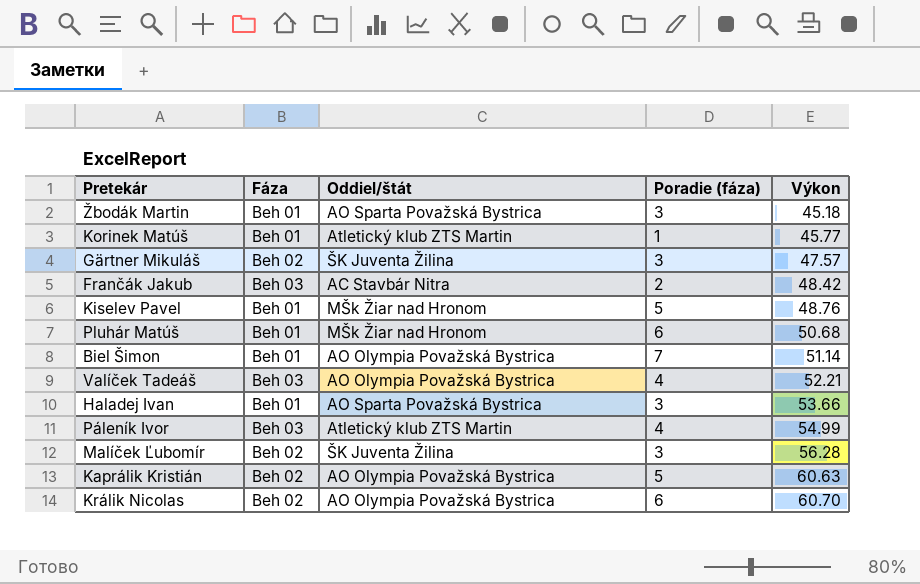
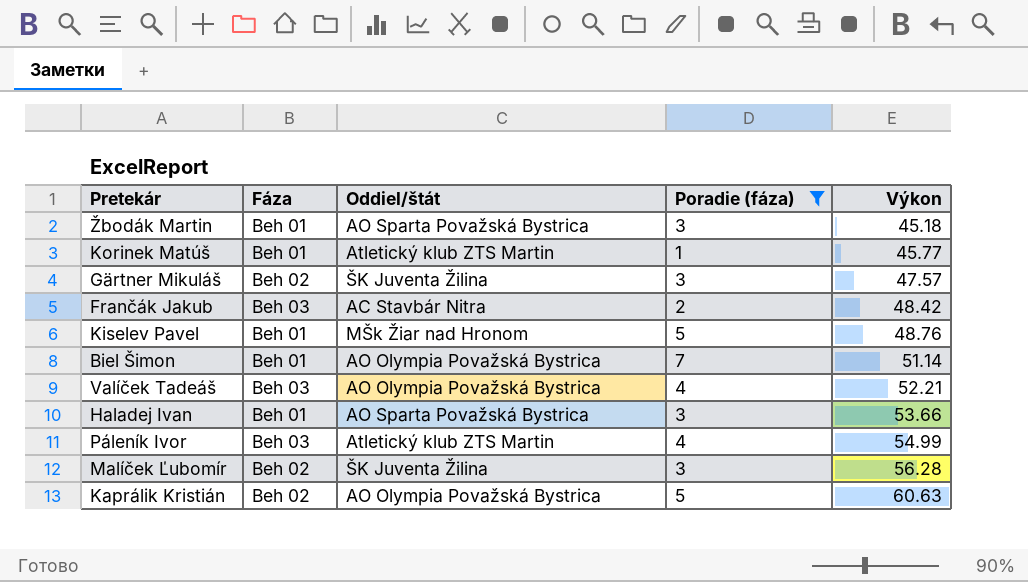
filter: none -> Poradie (fáza) != 6

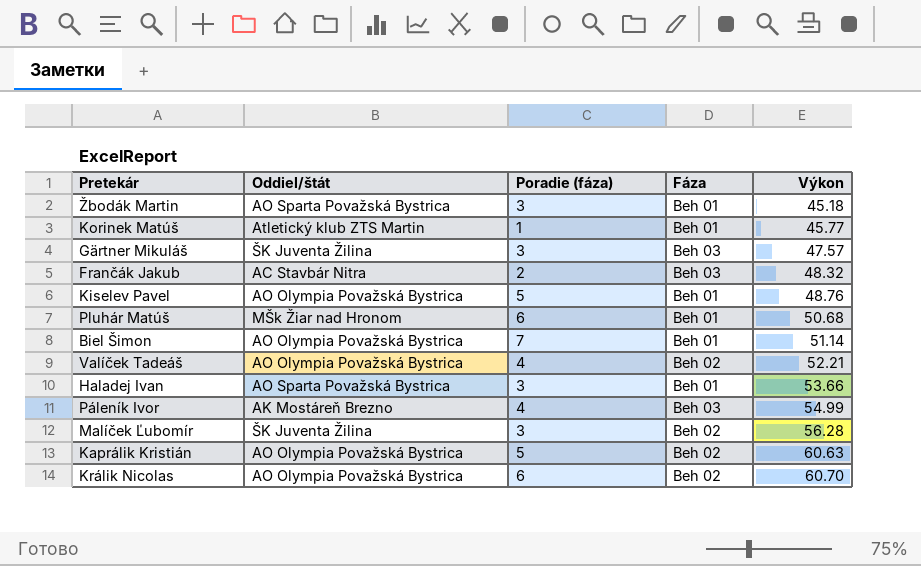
filter: Poradie (fáza) != 6 -> none
column Fáza | position: 2 -> 4
Gärtner Mikuláš | Fáza: Beh 02 -> Beh 03
Frančák Jakub | Výkon: 48.42 -> 48.32
Kiselev Pavel | Oddiel/štát: MŠk Žiar nad Hronom -> AO Olympia Považská Bystrica
Valíček Tadeáš | Fáza: Beh 03 -> Beh 02
Páleník Ivor | Oddiel/štát: Atletický klub ZTS Martin -> AK Mostáreň Brezno

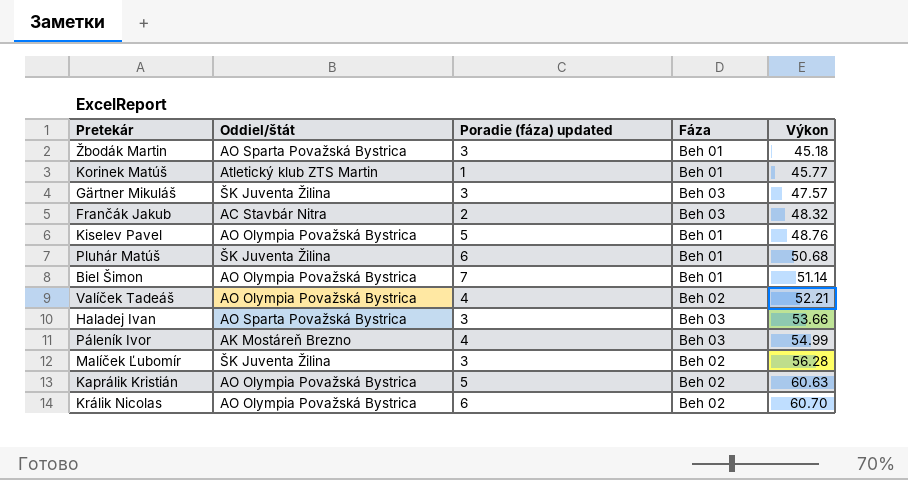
column name: Poradie (fáza) -> Poradie (fáza) updated
Pluhár Matúš | Oddiel/štát: MŠk Žiar nad Hronom -> ŠK Juventa Žilina
Haladej Ivan | Fáza: Beh 01 -> Beh 03

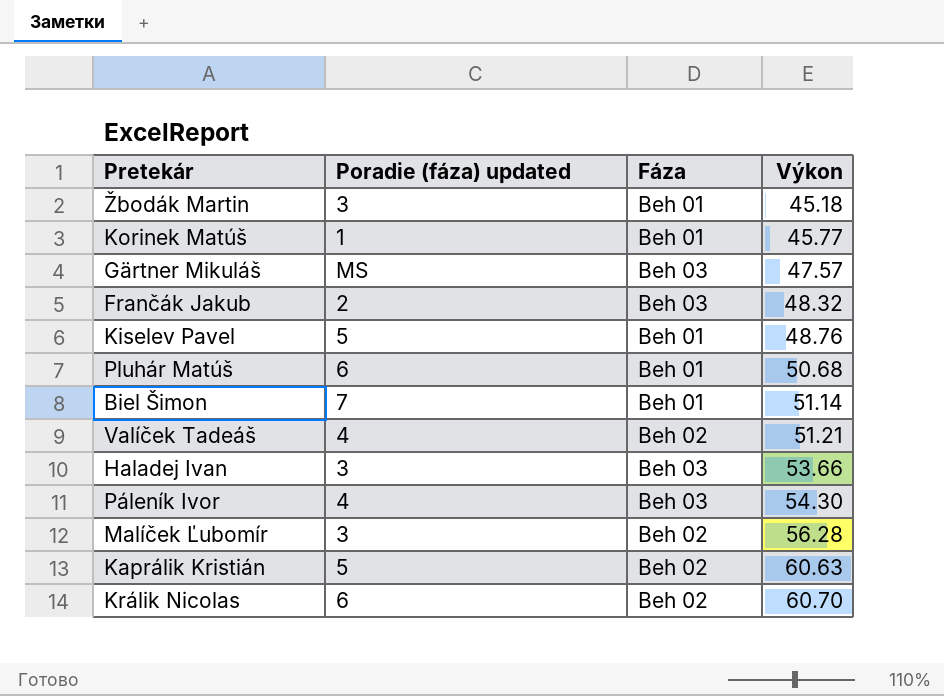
column Oddiel/štát | position: 2 -> none
Gärtner Mikuláš | Poradie (fáza) updated: 3 -> MS
Valíček Tadeáš | Výkon: 52.21 -> 51.21
Páleník Ivor | Výkon: 54.99 -> 54.30

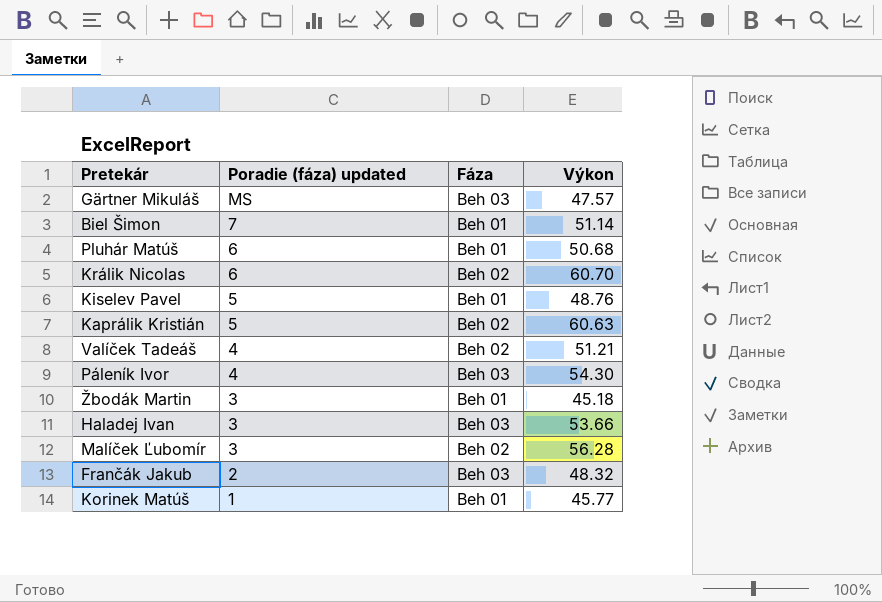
row order: Výkon ascending -> Poradie (fáza) updated descending

